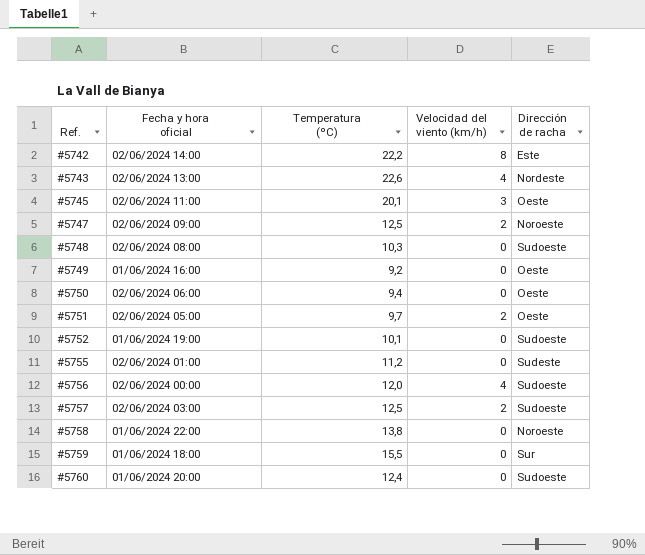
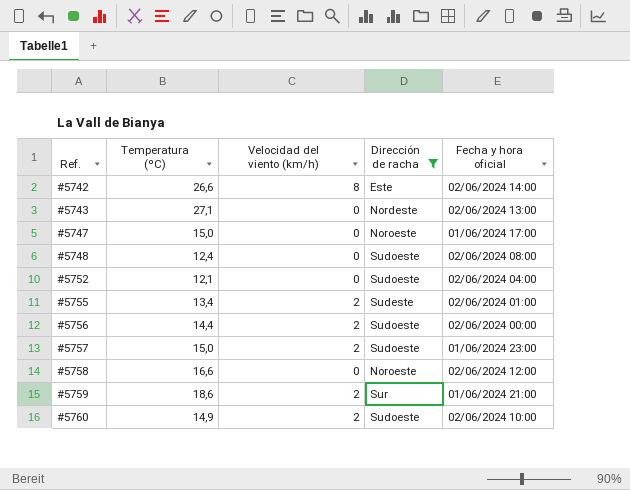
filter: none -> Dirección de racha != Oeste
column Fecha y hora oficial | position: 2 -> 5
#5742 | Temperatura (ºC): 22,2 -> 26,6
#5743 | Temperatura (ºC): 22,6 -> 27,1
#5743 | Velocidad del viento (km/h): 4 -> 0
#5747 | Temperatura (ºC): 12,5 -> 15,0
#5747 | Velocidad del viento (km/h): 2 -> 0
#5747 | Fecha y hora oficial: 02/06/2024 09:00 -> 01/06/2024 17:00
#5748 | Temperatura (ºC): 10,3 -> 12,4
#5752 | Temperatura (ºC): 10,1 -> 12,1
#5752 | Fecha y hora oficial: 01/06/2024 19:00 -> 02/06/2024 04:00
#5755 | Temperatura (ºC): 11,2 -> 13,4
#5755 | Velocidad del viento (km/h): 0 -> 2
#5756 | Temperatura (ºC): 12,0 -> 14,4
#5756 | Velocidad del viento (km/h): 4 -> 2
#5757 | Temperatura (ºC): 12,5 -> 15,0
#5757 | Fecha y hora oficial: 02/06/2024 03:00 -> 01/06/2024 23:00
#5758 | Temperatura (ºC): 13,8 -> 16,6
#5758 | Fecha y hora oficial: 01/06/2024 22:00 -> 02/06/2024 12:00
#5759 | Temperatura (ºC): 15,5 -> 18,6
#5759 | Velocidad del viento (km/h): 0 -> 2
#5759 | Fecha y hora oficial: 01/06/2024 18:00 -> 01/06/2024 21:00
#5760 | Temperatura (ºC): 12,4 -> 14,9
#5760 | Velocidad del viento (km/h): 0 -> 2
#5760 | Fecha y hora oficial: 01/06/2024 20:00 -> 02/06/2024 10:00

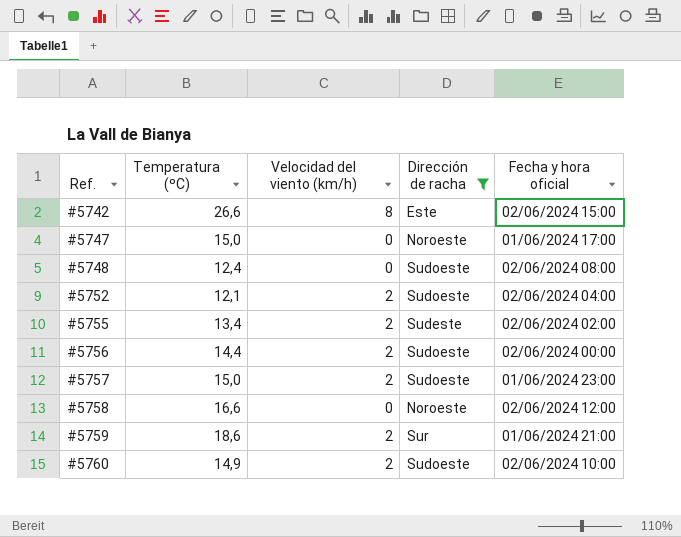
row #5743: 27,1 | 0 | Nordeste | 02/06/2024 13:00 -> none
#5742 | Fecha y hora oficial: 02/06/2024 14:00 -> 02/06/2024 15:00
#5752 | Velocidad del viento (km/h): 0 -> 2
#5755 | Fecha y hora oficial: 02/06/2024 01:00 -> 02/06/2024 02:00

